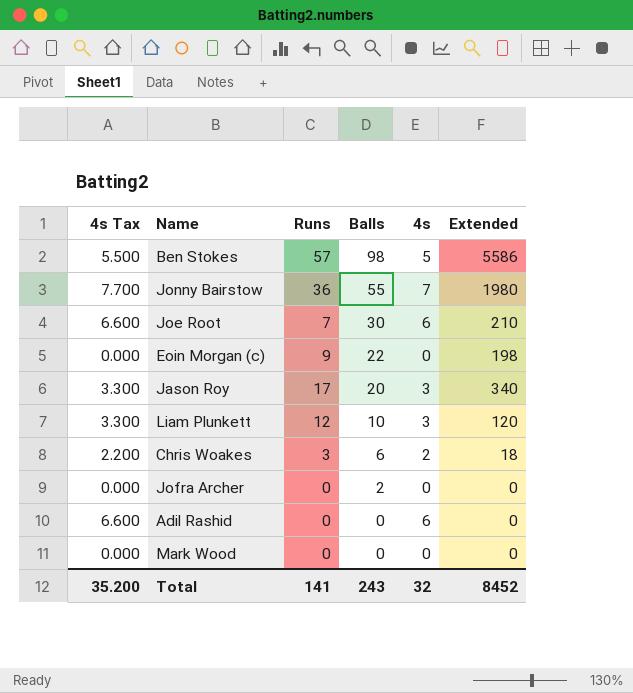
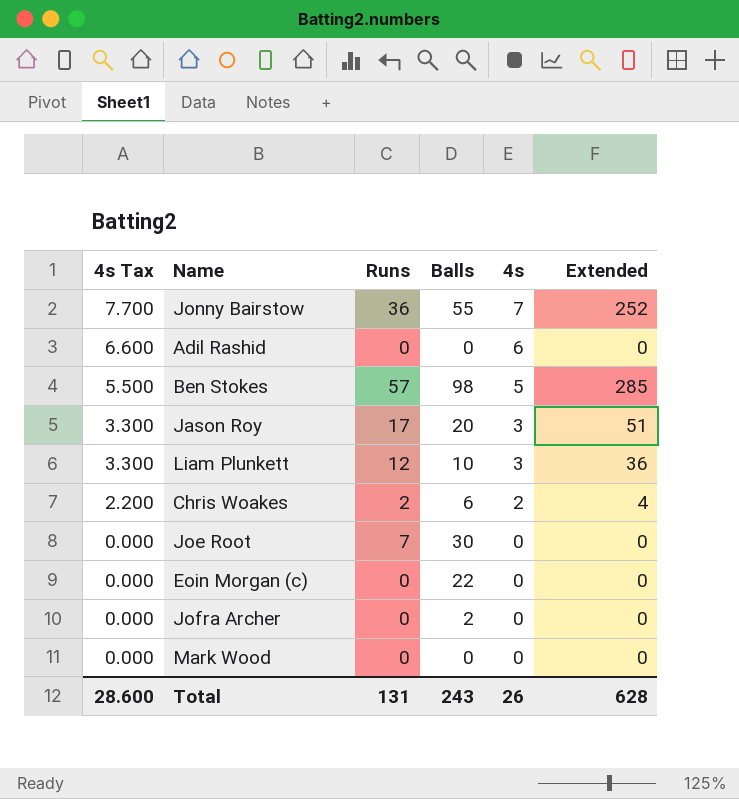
row order: Balls descending -> 4s Tax descending
column Extended | formula: [Runs] * [Balls] -> [Runs] * [4s]
Chris Woakes | Runs: 3 -> 2
Joe Root | 4s Tax: 6.600 -> 0.000
Joe Root | 4s: 6 -> 0
Eoin Morgan (c) | Runs: 9 -> 0
Total | 4s Tax: 35.200 -> 28.600
Total | Runs: 141 -> 131
Total | 4s: 32 -> 26
Total | Extended: 8452 -> 628

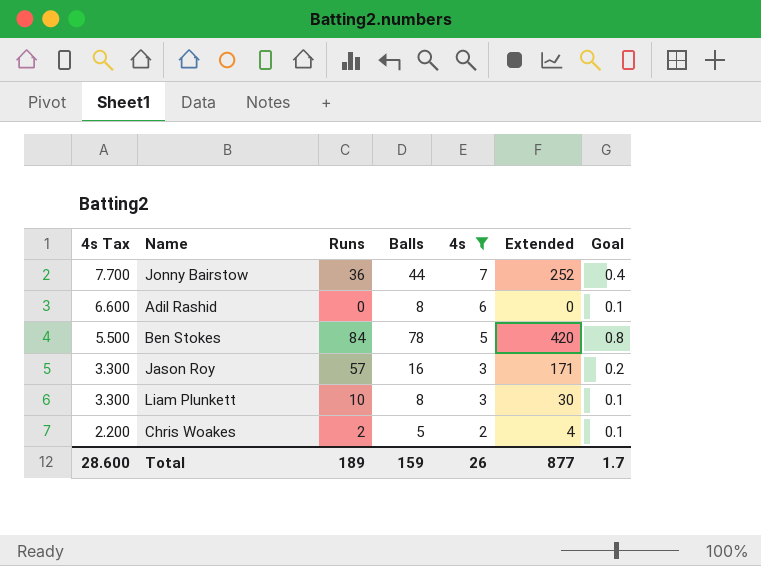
filter: none -> 4s != 0
column Goal | formula: none -> [Balls] * 0.01
Jonny Bairstow | Balls: 55 -> 44
Adil Rashid | Balls: 0 -> 8
Ben Stokes | Runs: 57 -> 84
Ben Stokes | Balls: 98 -> 78
Ben Stokes | Extended: 285 -> 420
Jason Roy | Runs: 17 -> 57
Jason Roy | Balls: 20 -> 16
Jason Roy | Extended: 51 -> 171
Liam Plunkett | Runs: 12 -> 10
Liam Plunkett | Balls: 10 -> 8
Liam Plunkett | Extended: 36 -> 30
Chris Woakes | Balls: 6 -> 5
Total | Runs: 131 -> 189
Total | Balls: 243 -> 159
Total | Extended: 628 -> 877

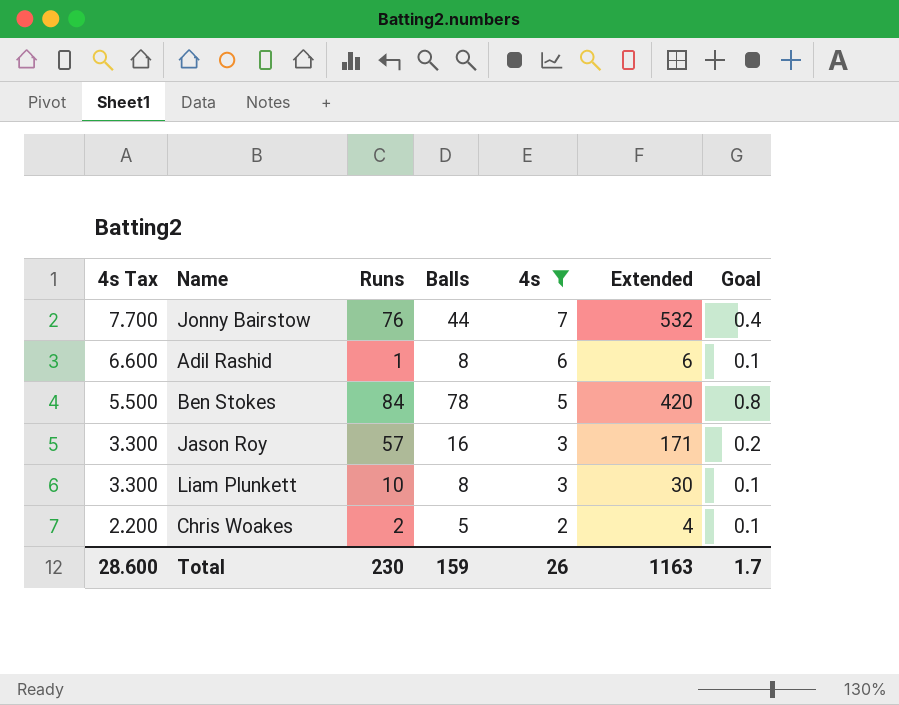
Jonny Bairstow | Runs: 36 -> 76
Jonny Bairstow | Extended: 252 -> 532
Adil Rashid | Runs: 0 -> 1
Adil Rashid | Extended: 0 -> 6
Total | Runs: 189 -> 230
Total | Extended: 877 -> 1163

